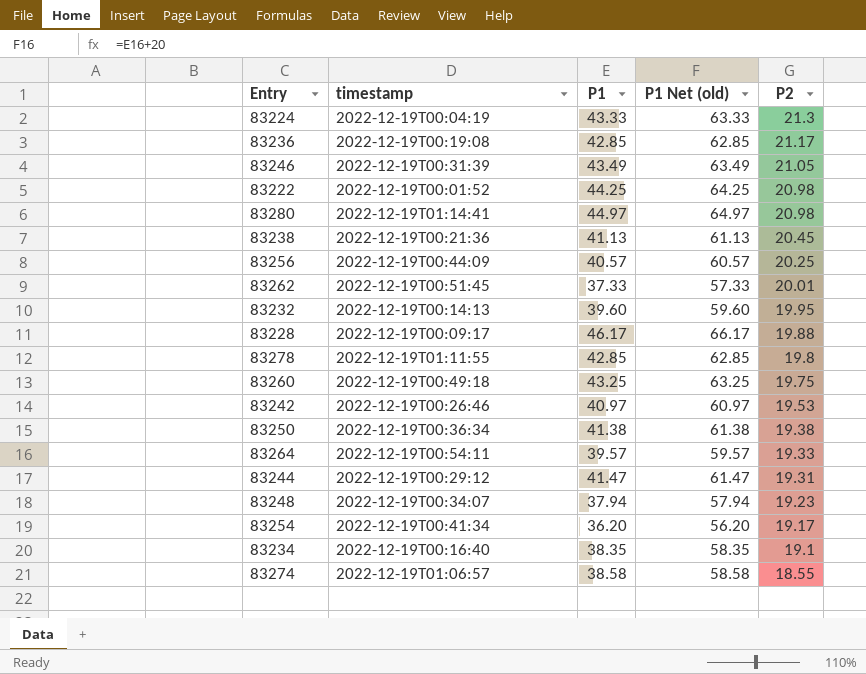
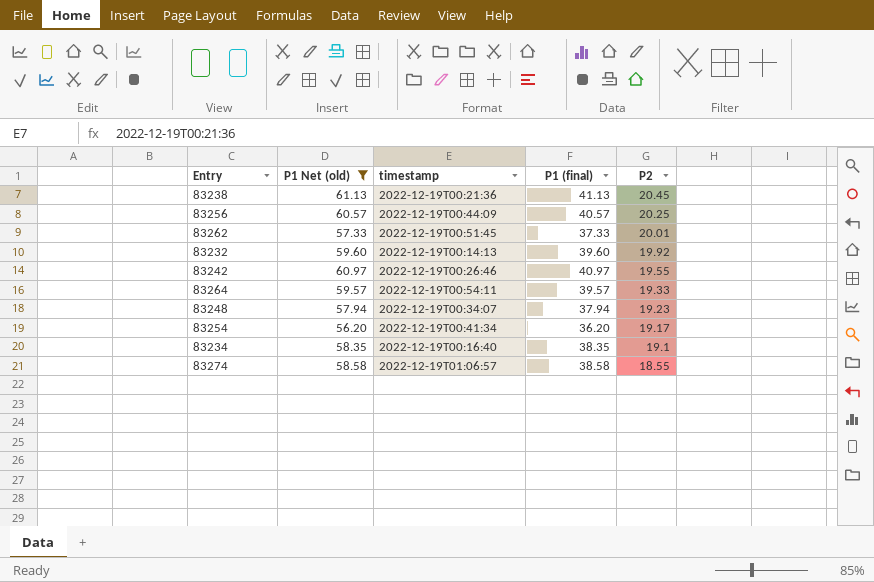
filter: none -> P1 Net (old) <= 61.13
column P1 Net (old) | position: 4 -> 2
column name: P1 -> P1 (final)
83232 | P2: 19.95 -> 19.92
83242 | P2: 19.53 -> 19.55

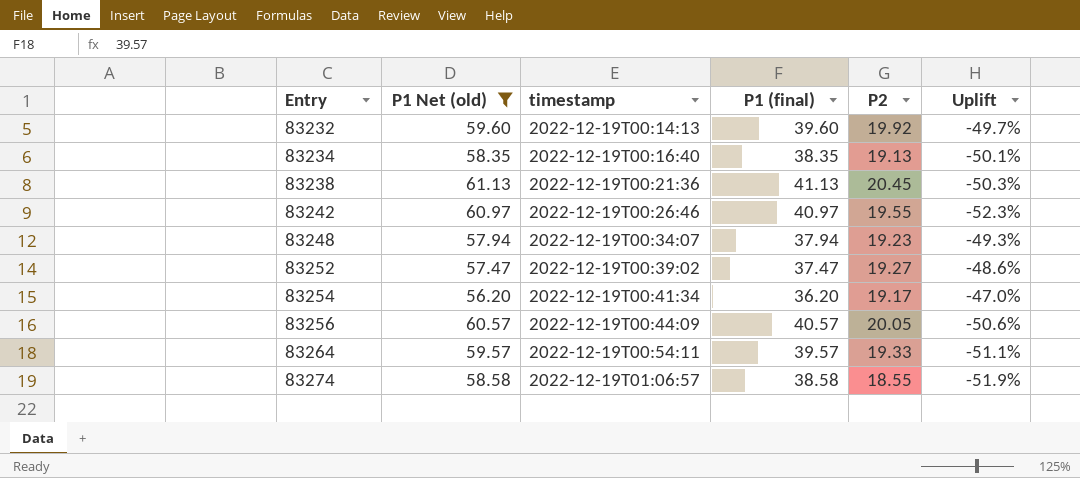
row order: P2 descending -> Entry ascending
column Uplift | formula: none -> ([P2] - [P1 (final)]) / [P1 (final)]
row 83262: 57.33 | 2022-12-19T00:51:45 | 37.33 | 20.01 -> none
83234 | P2: 19.1 -> 19.13
row 83252: none -> 57.47 | 2022-12-19T00:39:02 | 37.47 | 19.27 | -48.6%
83256 | P2: 20.25 -> 20.05

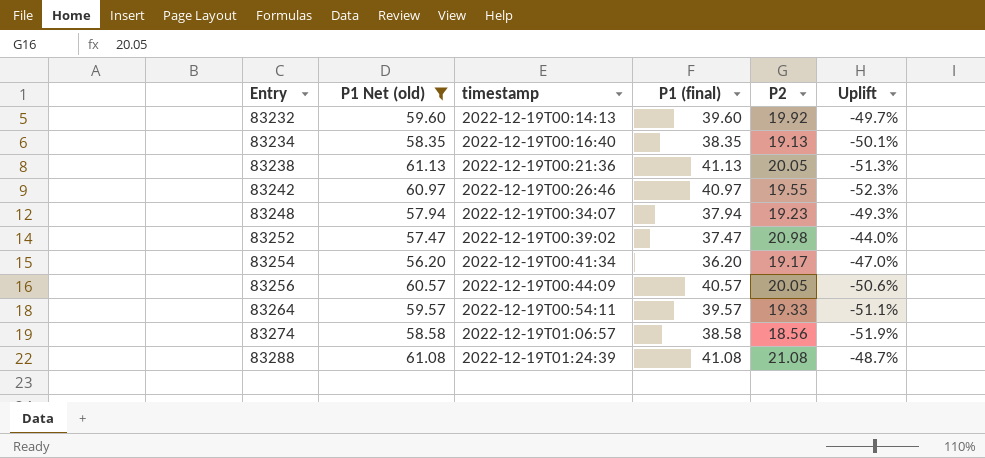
83238 | P2: 20.45 -> 20.05
83238 | Uplift: -50.3% -> -51.3%
83252 | P2: 19.27 -> 20.98
83252 | Uplift: -48.6% -> -44.0%
83274 | P2: 18.55 -> 18.56
row 83288: none -> 61.08 | 2022-12-19T01:24:39 | 41.08 | 21.08 | -48.7%

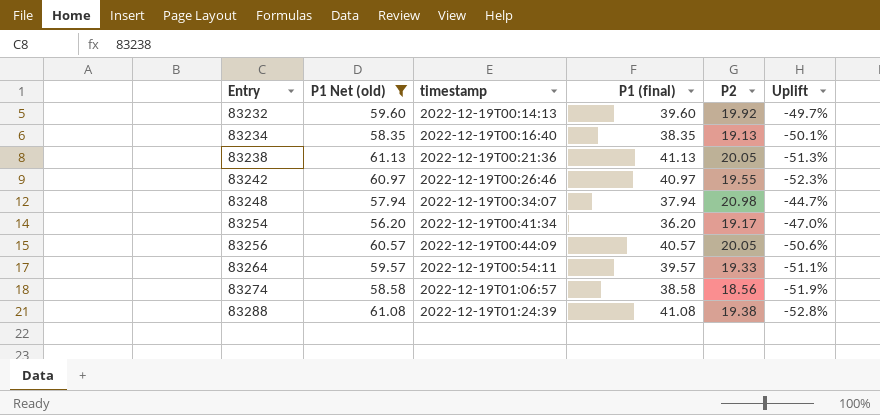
row 83252: 57.47 | 2022-12-19T00:39:02 | 37.47 | 20.98 | -44.0% -> none
83248 | P2: 19.23 -> 20.98
83248 | Uplift: -49.3% -> -44.7%
83288 | P2: 21.08 -> 19.38
83288 | Uplift: -48.7% -> -52.8%

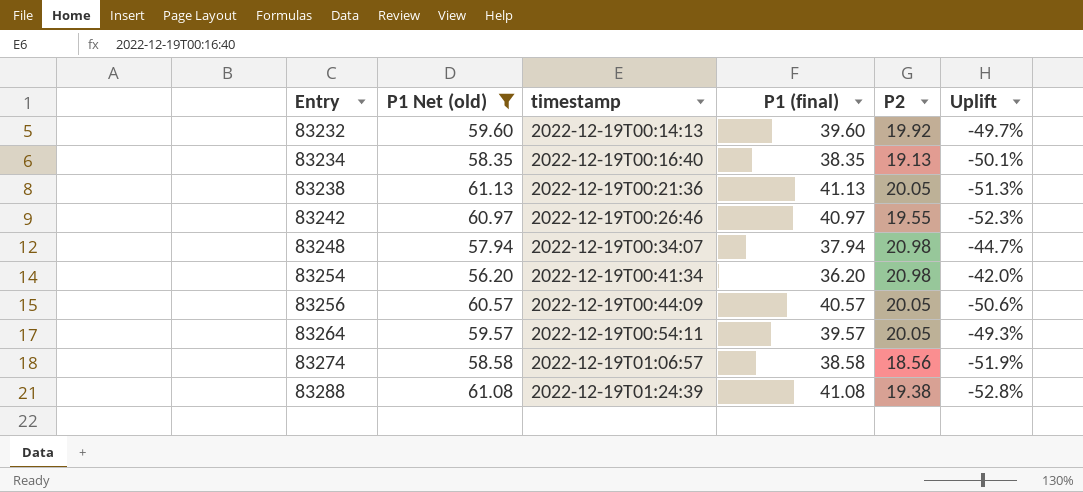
83254 | P2: 19.17 -> 20.98
83254 | Uplift: -47.0% -> -42.0%
83264 | P2: 19.33 -> 20.05
83264 | Uplift: -51.1% -> -49.3%

